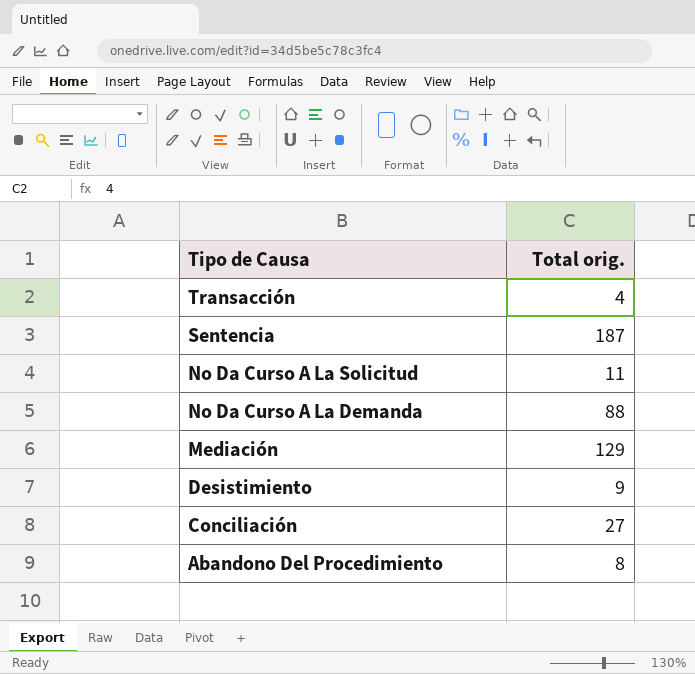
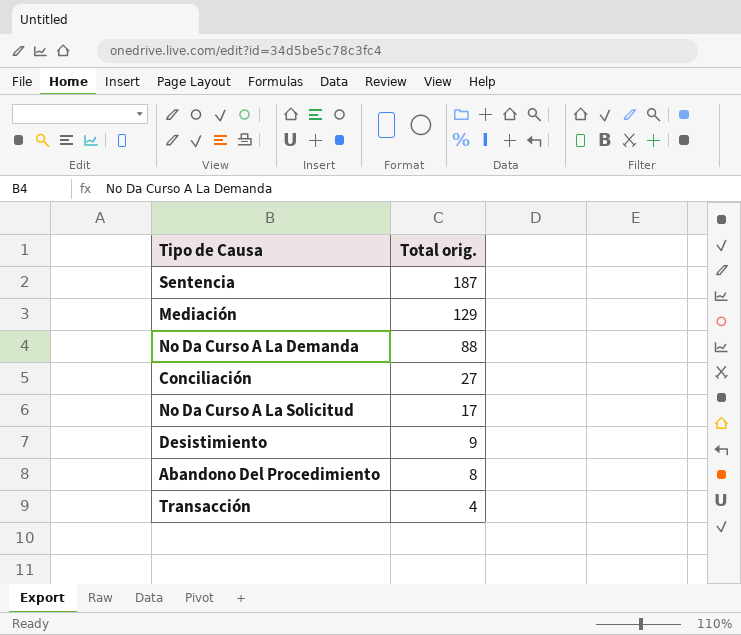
row order: Tipo de Causa descending -> Total orig. descending
No Da Curso A La Solicitud | Total orig.: 11 -> 17

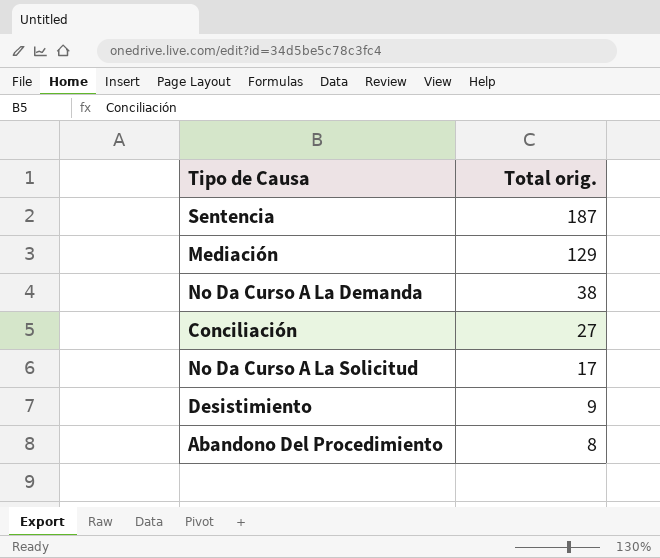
row Transacción: 4 -> none
No Da Curso A La Demanda | Total orig.: 88 -> 38

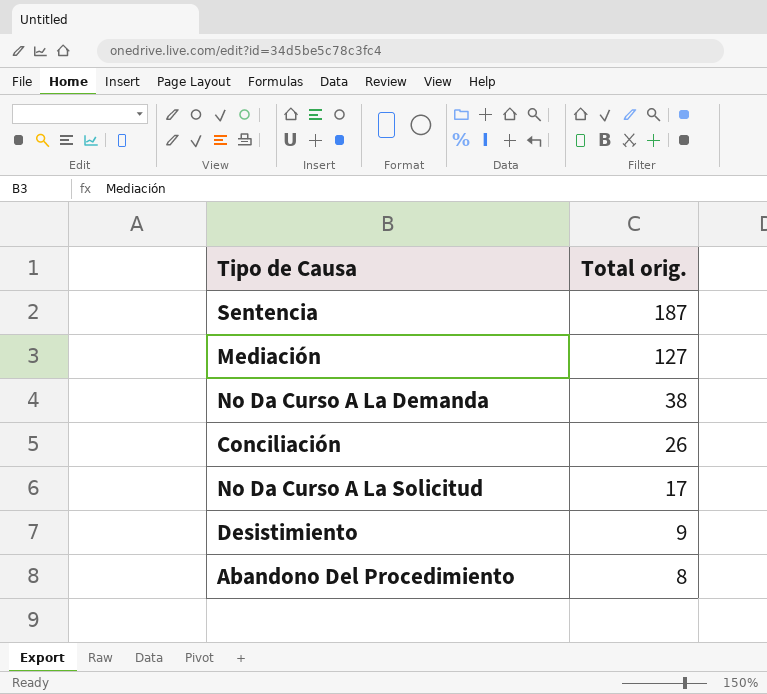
Mediación | Total orig.: 129 -> 127
Conciliación | Total orig.: 27 -> 26

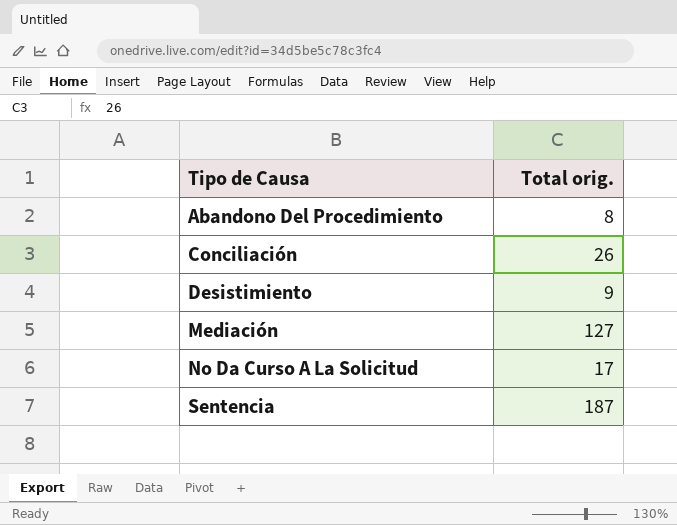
row order: Total orig. descending -> Tipo de Causa ascending
row No Da Curso A La Demanda: 38 -> none

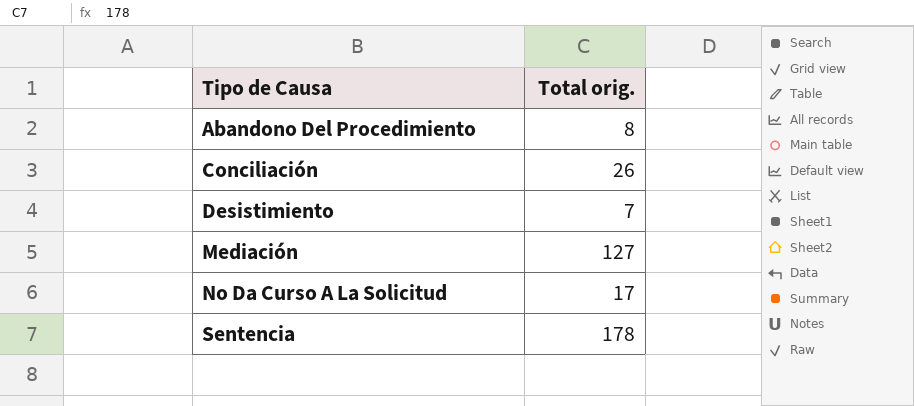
Desistimiento | Total orig.: 9 -> 7
Sentencia | Total orig.: 187 -> 178

